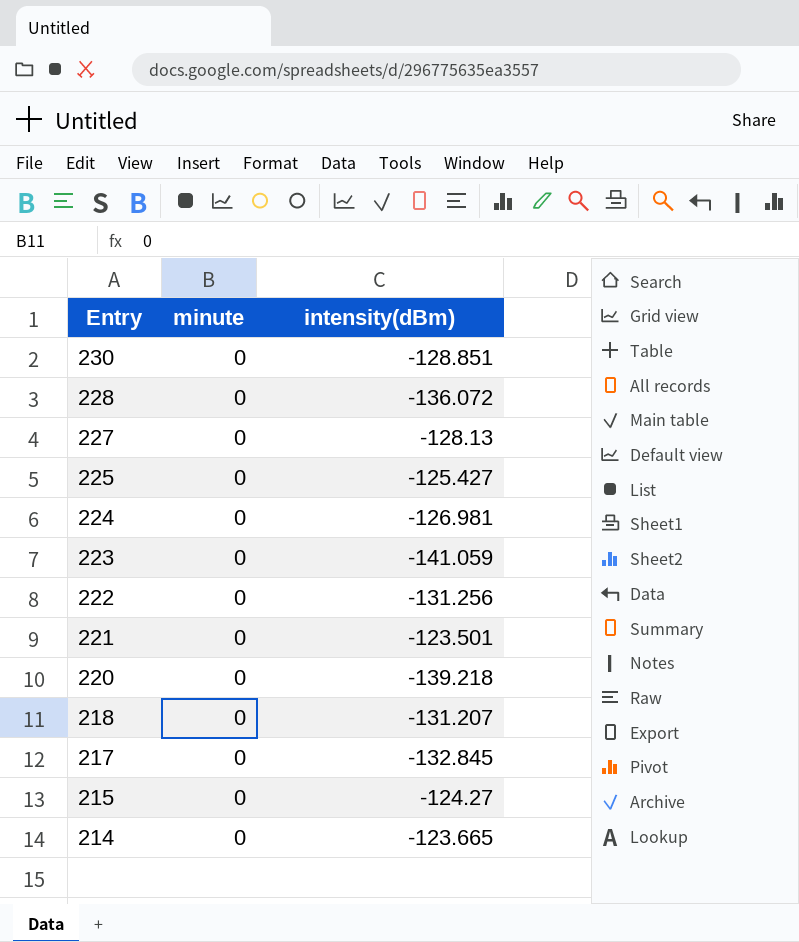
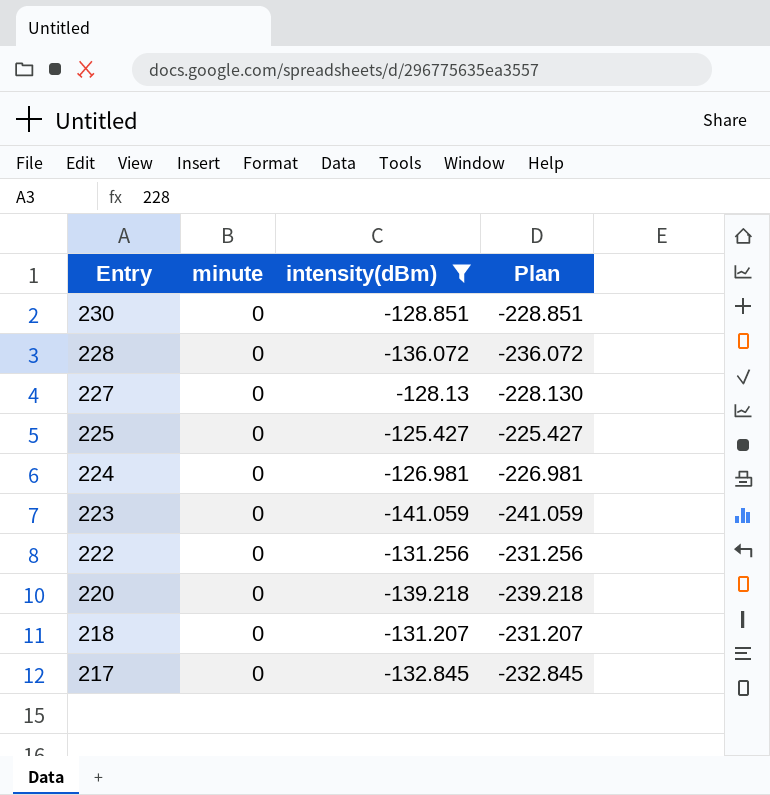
filter: none -> intensity(dBm) <= -125.427
column Plan | formula: none -> [intensity(dBm)] - 100

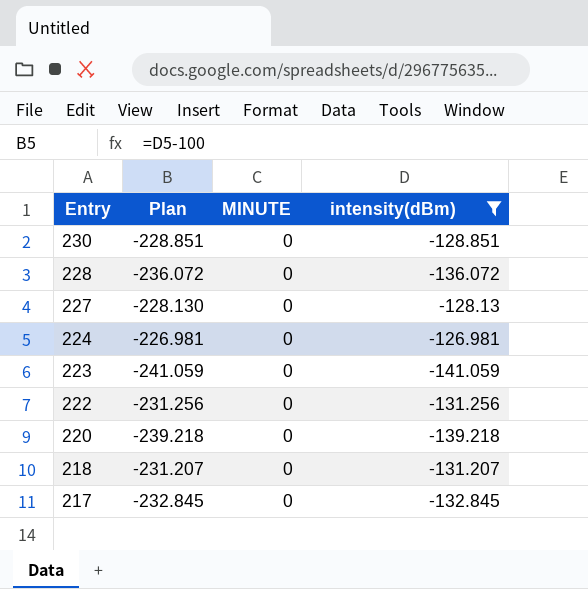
column Plan | position: 4 -> 2
column name: minute -> MINUTE
row 225: 0 | -125.427 | -225.427 -> none

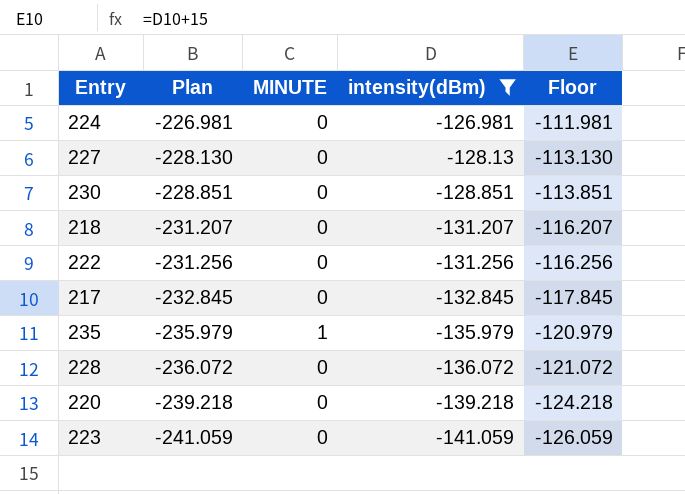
row order: Entry descending -> Plan descending
column Floor | formula: none -> [intensity(dBm)] + 15
row 235: none -> -235.979 | 1 | -135.979 | -120.979

